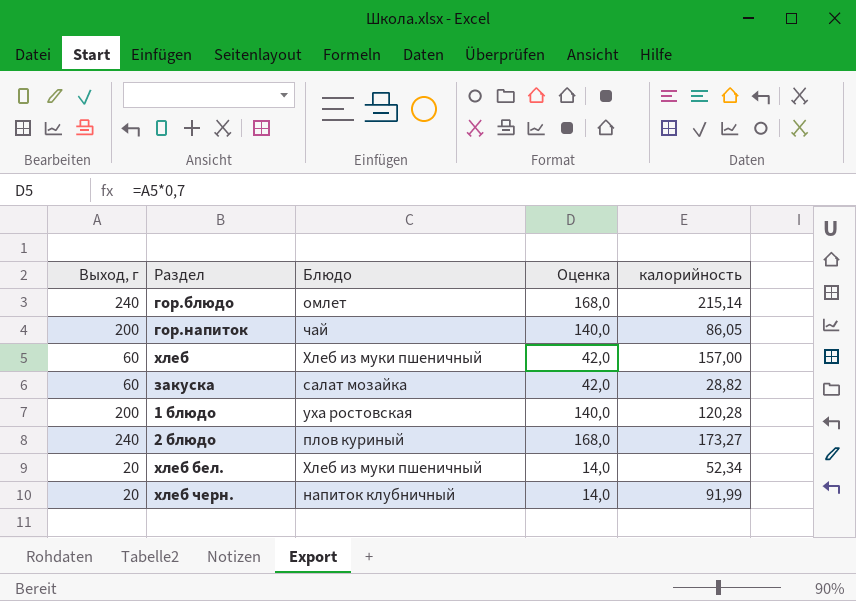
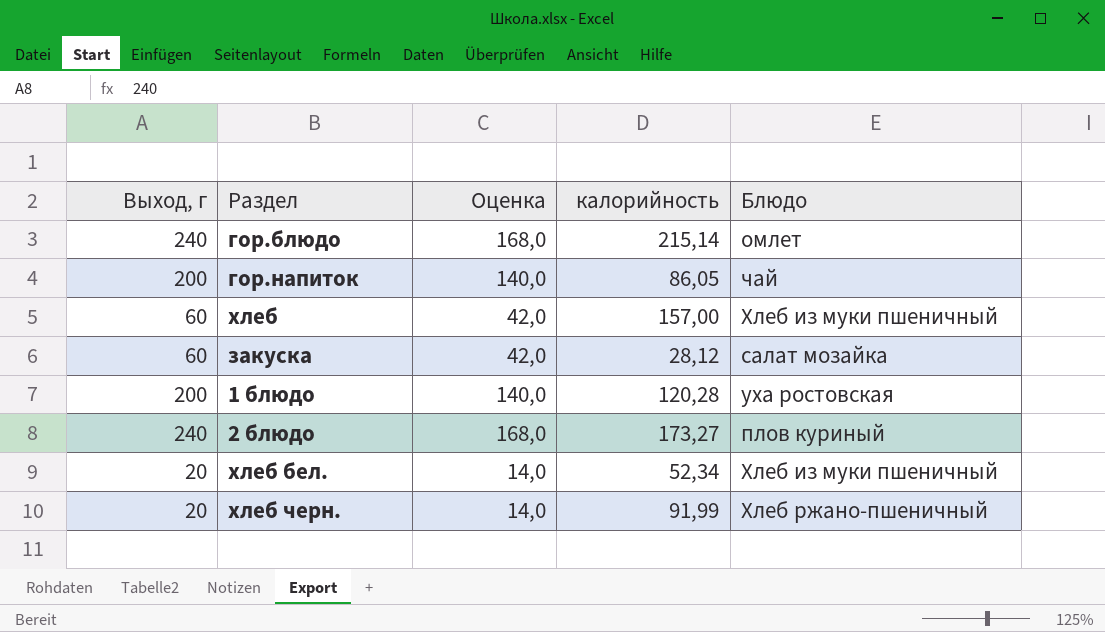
column Блюдо | position: 3 -> 5
закуска | калорийность: 28,82 -> 28,12
хлеб черн. | Блюдо: напиток клубничный -> Хлеб ржано-пшеничный

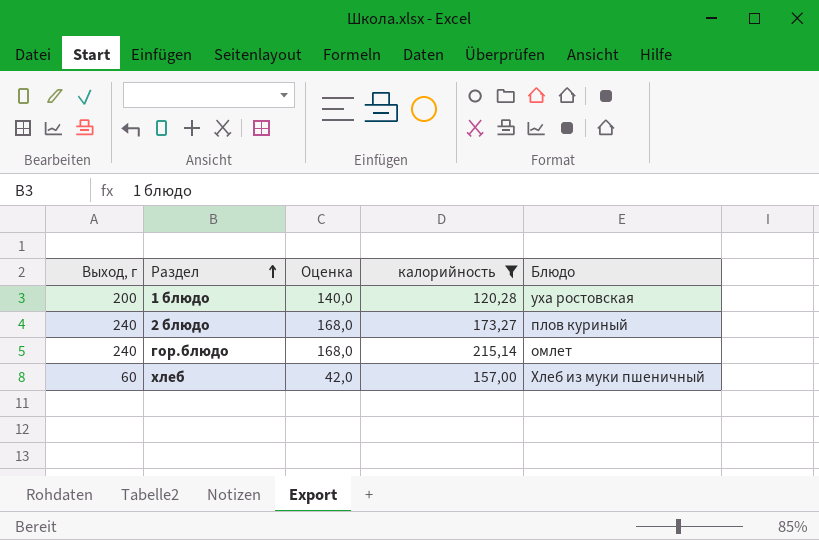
filter: none -> калорийность >= 120,28
row order: none -> Раздел ascending

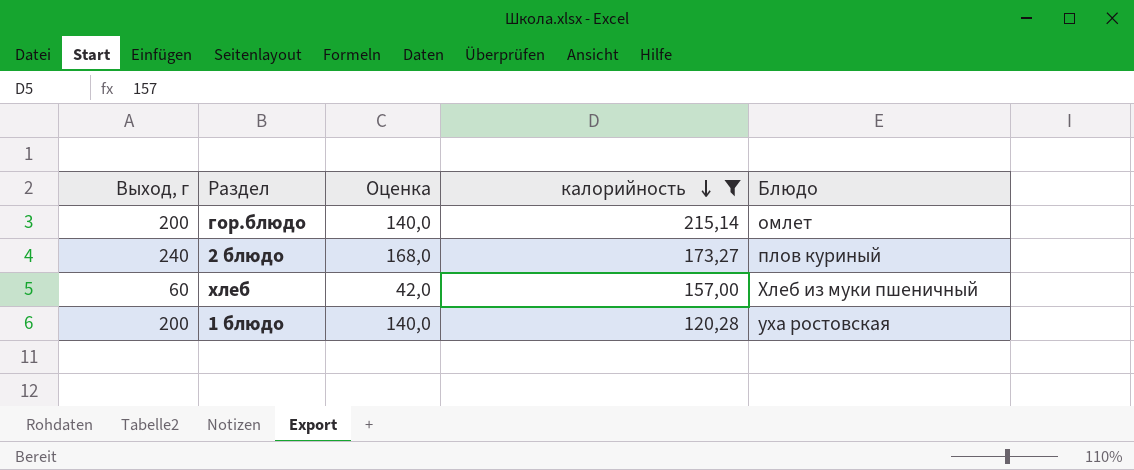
row order: Раздел ascending -> калорийность descending
гор.блюдо | Выход, г: 240 -> 200
гор.блюдо | Оценка: 168,0 -> 140,0

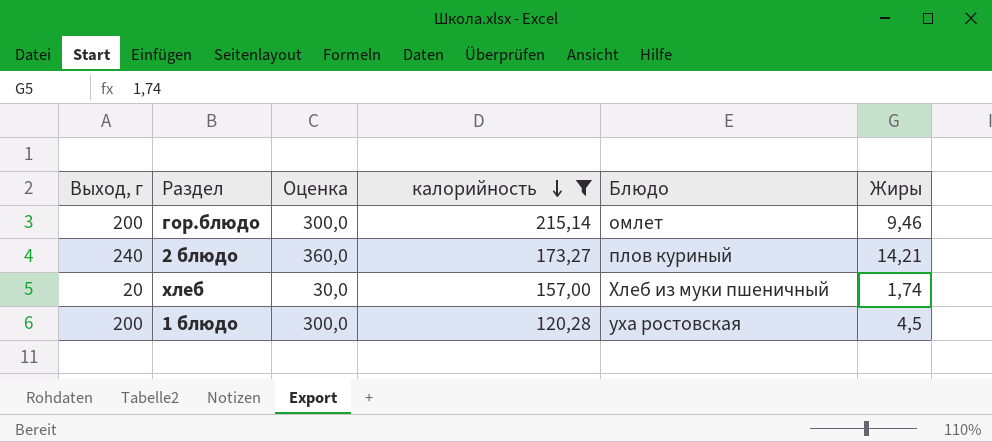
column Оценка | formula: [Выход, г] * 0,7 -> [Выход, г] * 1,5
column Жиры | position: none -> 6
хлеб | Выход, г: 60 -> 20

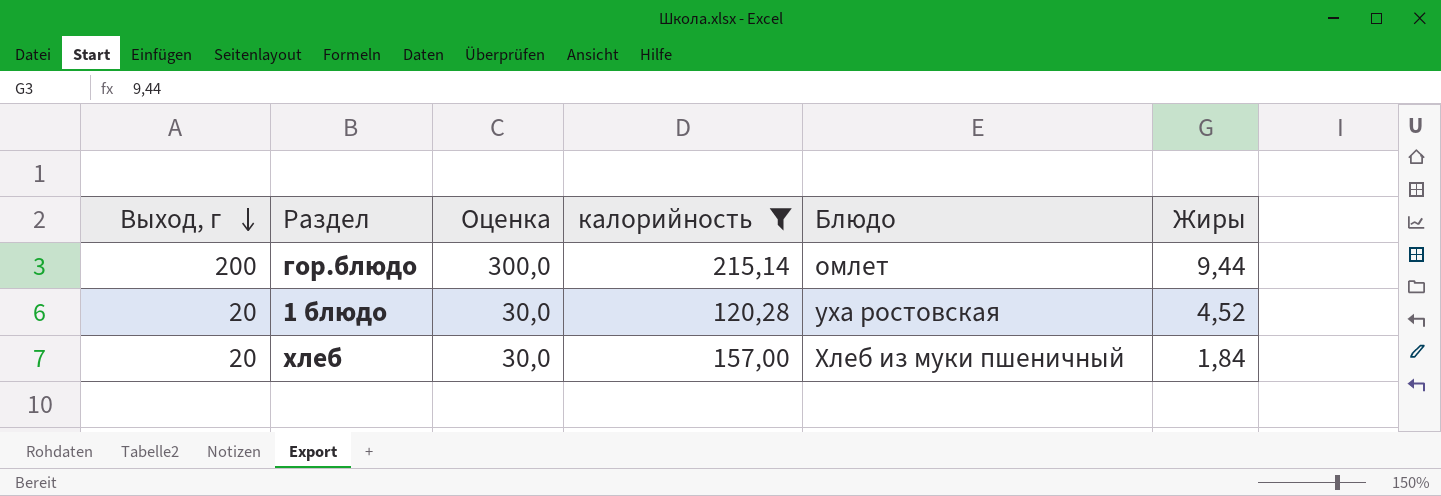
row order: калорийность descending -> Выход, г descending
row 2 блюдо: 240 | 360,0 | 173,27 | плов куриный | 14,21 -> none
гор.блюдо | Жиры: 9,46 -> 9,44
1 блюдо | Выход, г: 200 -> 20
1 блюдо | Оценка: 300,0 -> 30,0
1 блюдо | Жиры: 4,5 -> 4,52
хлеб | Жиры: 1,74 -> 1,84

